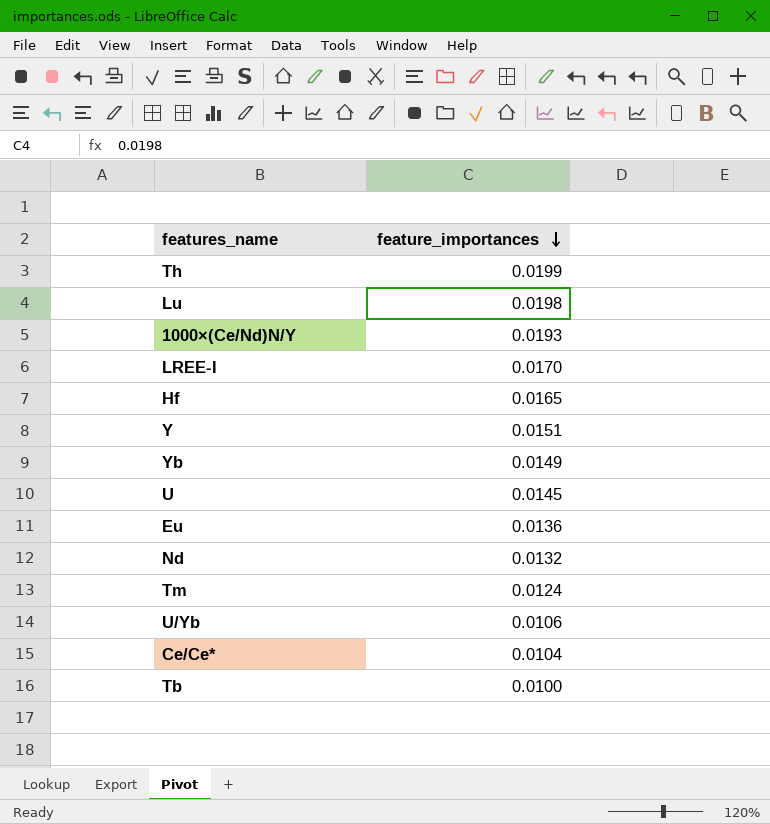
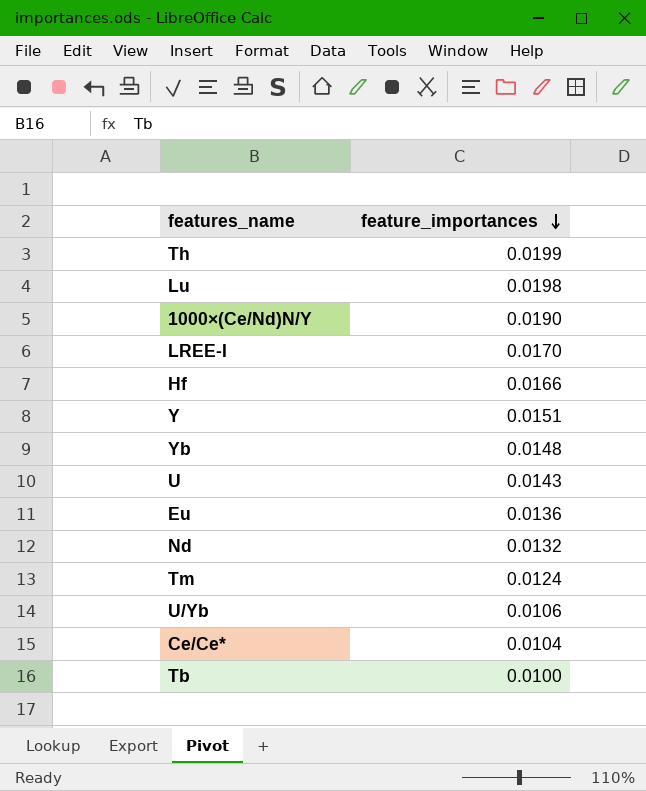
1000×(Ce/Nd)N/Y | feature_importances: 0.0193 -> 0.0190
Hf | feature_importances: 0.0165 -> 0.0166
Yb | feature_importances: 0.0149 -> 0.0148
U | feature_importances: 0.0145 -> 0.0143

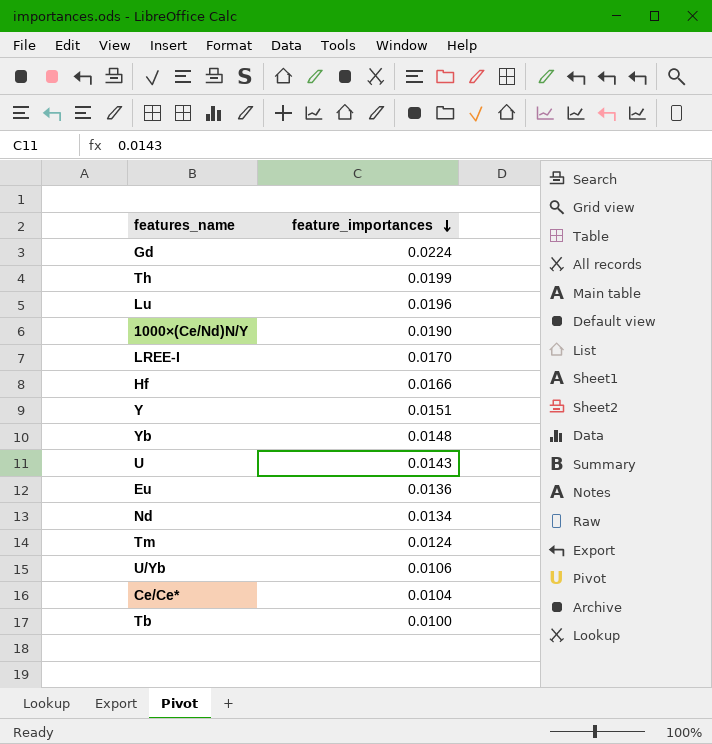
row Gd: none -> 0.0224
Lu | feature_importances: 0.0198 -> 0.0196
Nd | feature_importances: 0.0132 -> 0.0134

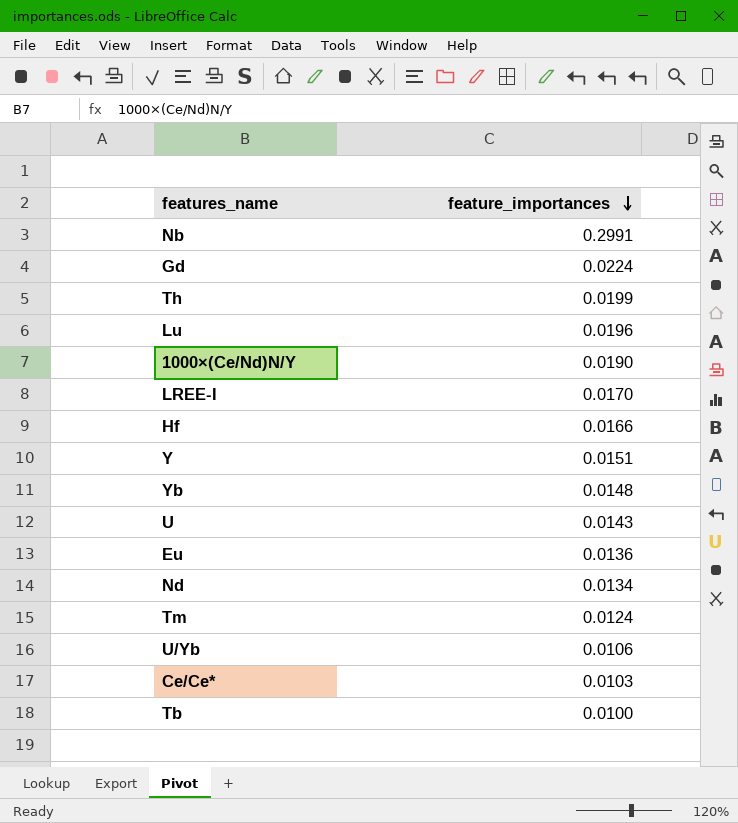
row Nb: none -> 0.2991
Ce/Ce* | feature_importances: 0.0104 -> 0.0103

